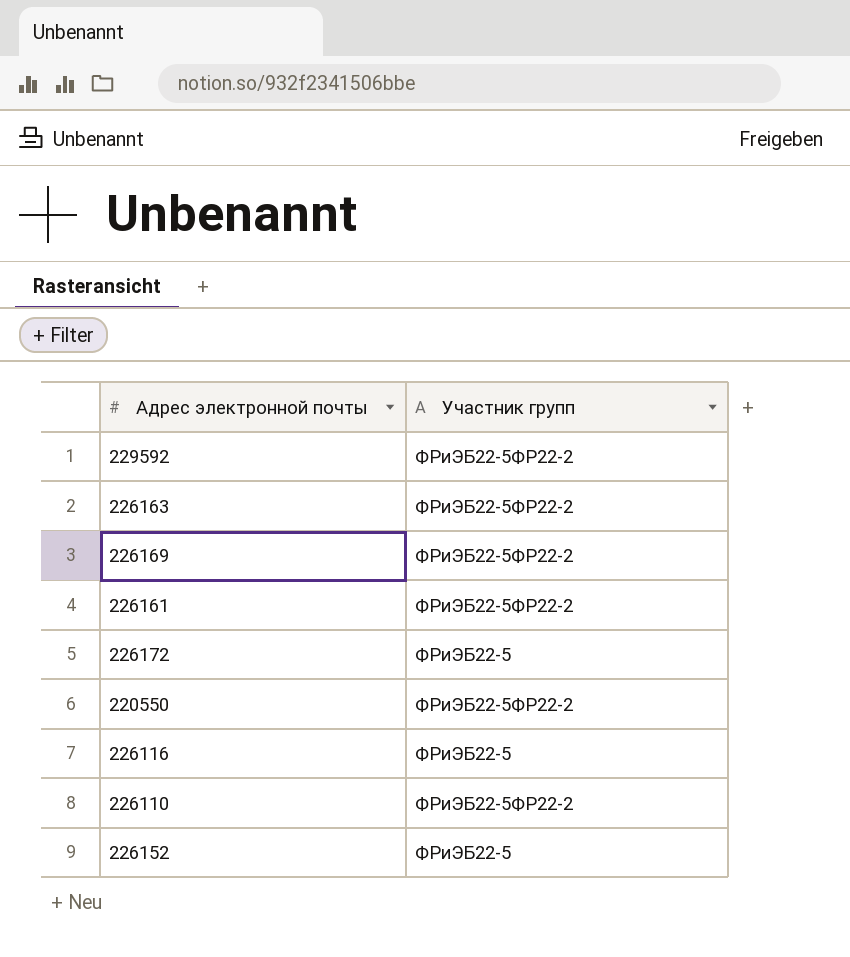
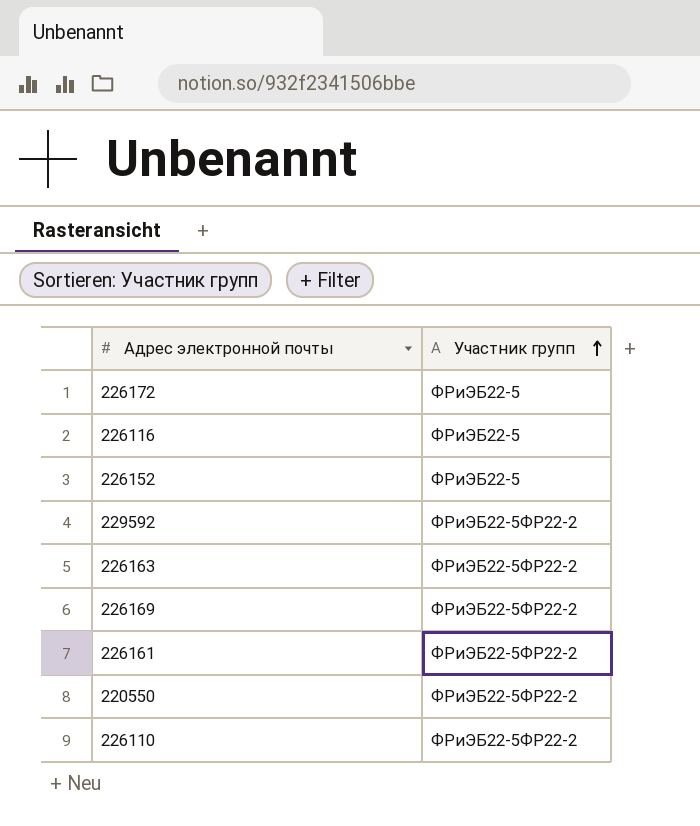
row order: none -> Участник групп ascending

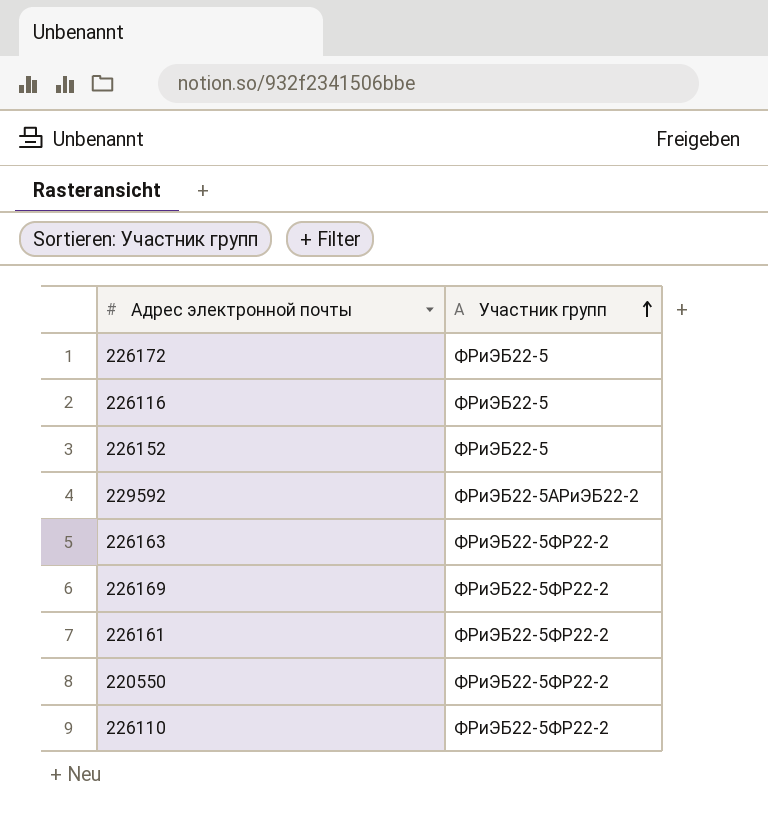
229592 | Участник групп: ФРиЭБ22-5ФР22-2 -> ФРиЭБ22-5АРиЭБ22-2

